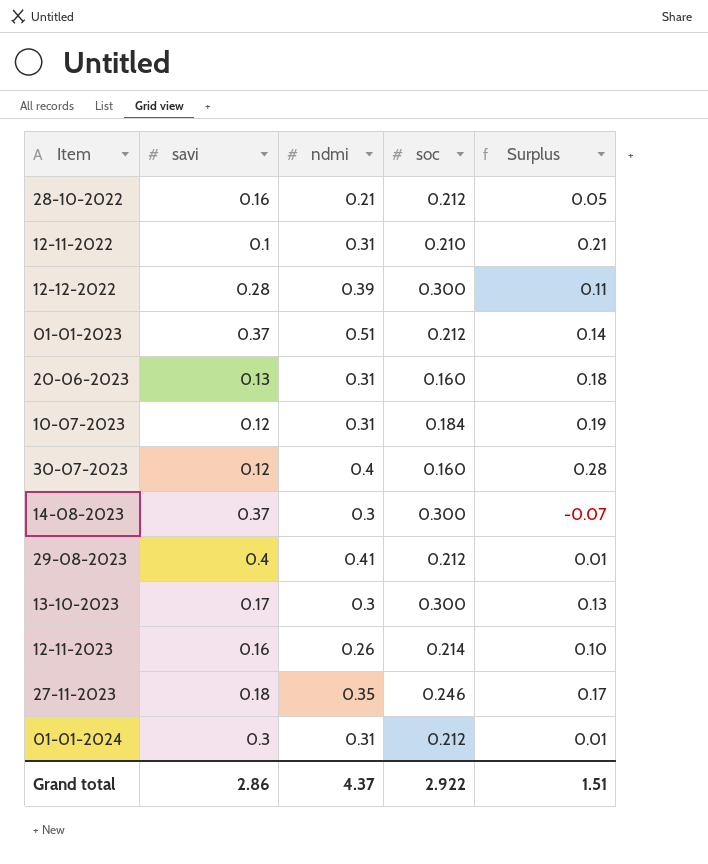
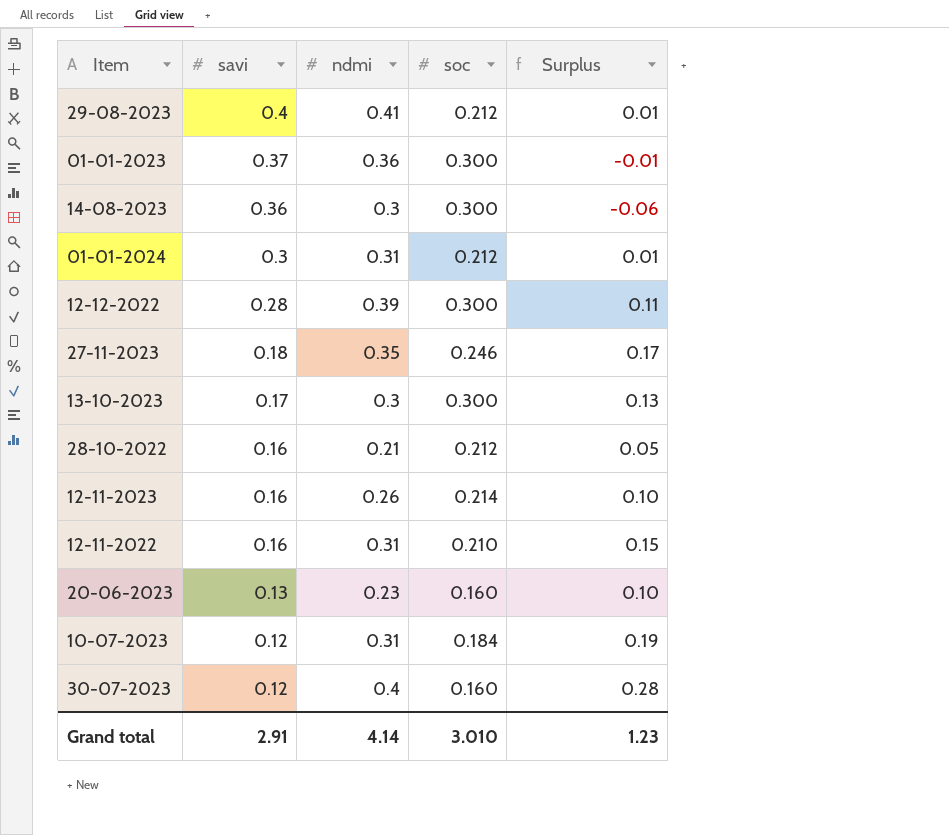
row order: Item ascending -> savi descending
01-01-2023 | ndmi: 0.51 -> 0.36
01-01-2023 | soc: 0.212 -> 0.300
01-01-2023 | Surplus: 0.14 -> -0.01
14-08-2023 | savi: 0.37 -> 0.36
14-08-2023 | Surplus: -0.07 -> -0.06
12-11-2022 | savi: 0.1 -> 0.16
12-11-2022 | Surplus: 0.21 -> 0.15
20-06-2023 | ndmi: 0.31 -> 0.23
20-06-2023 | Surplus: 0.18 -> 0.10
Grand total | savi: 2.86 -> 2.91
Grand total | ndmi: 4.37 -> 4.14
Grand total | soc: 2.922 -> 3.010
Grand total | Surplus: 1.51 -> 1.23

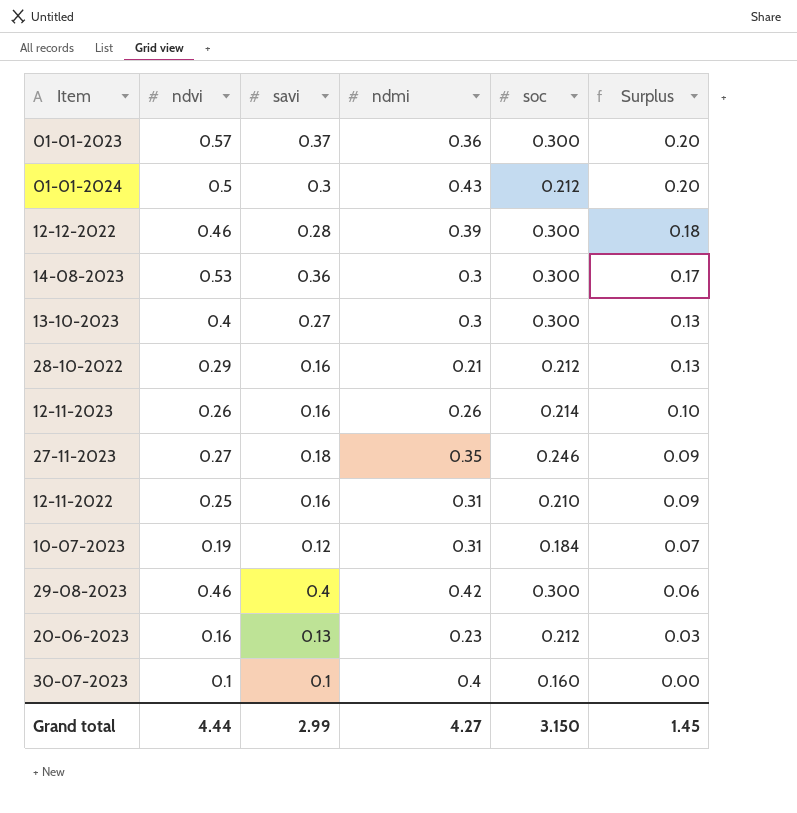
row order: savi descending -> Surplus descending
column ndvi | position: none -> 2
column Surplus | formula: [ndmi] - [savi] -> [ndvi] - [savi]
01-01-2024 | ndmi: 0.31 -> 0.43
13-10-2023 | savi: 0.17 -> 0.27
29-08-2023 | ndmi: 0.41 -> 0.42
29-08-2023 | soc: 0.212 -> 0.300
20-06-2023 | soc: 0.160 -> 0.212
30-07-2023 | savi: 0.12 -> 0.1
Grand total | savi: 2.91 -> 2.99
Grand total | ndmi: 4.14 -> 4.27
Grand total | soc: 3.010 -> 3.150
Grand total | Surplus: 1.23 -> 1.45

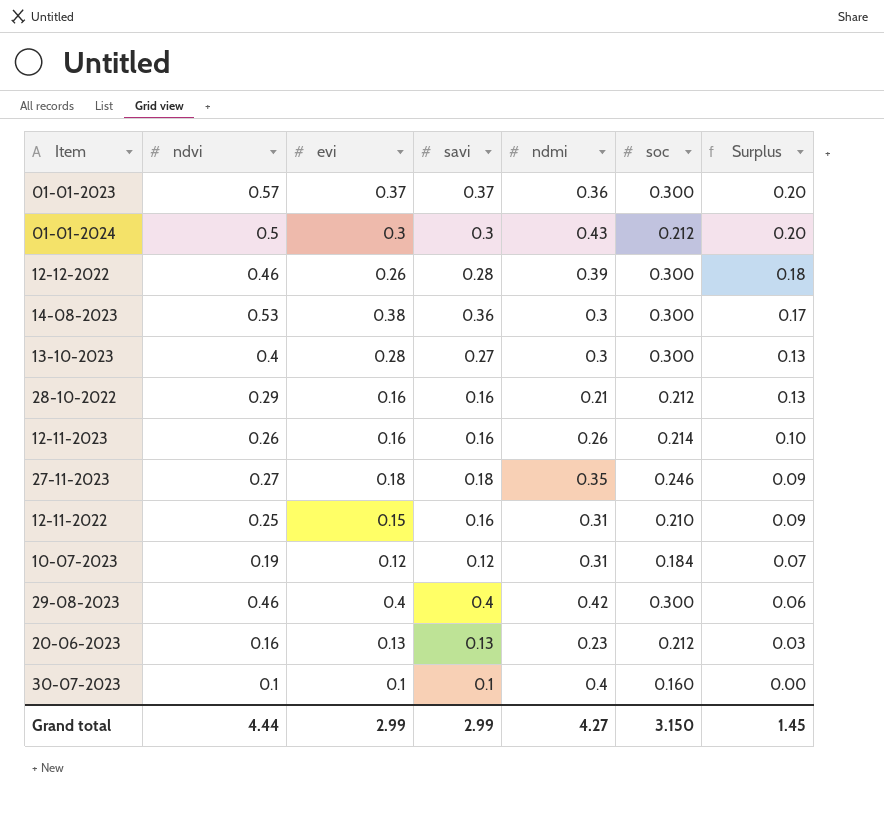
column evi | position: none -> 3

